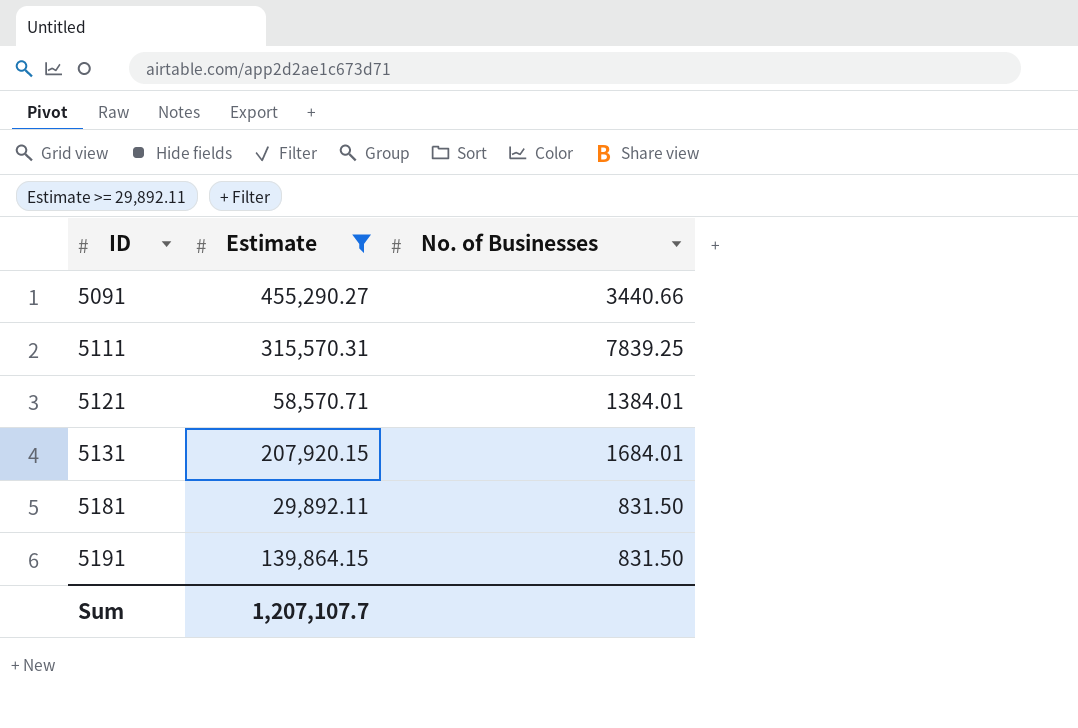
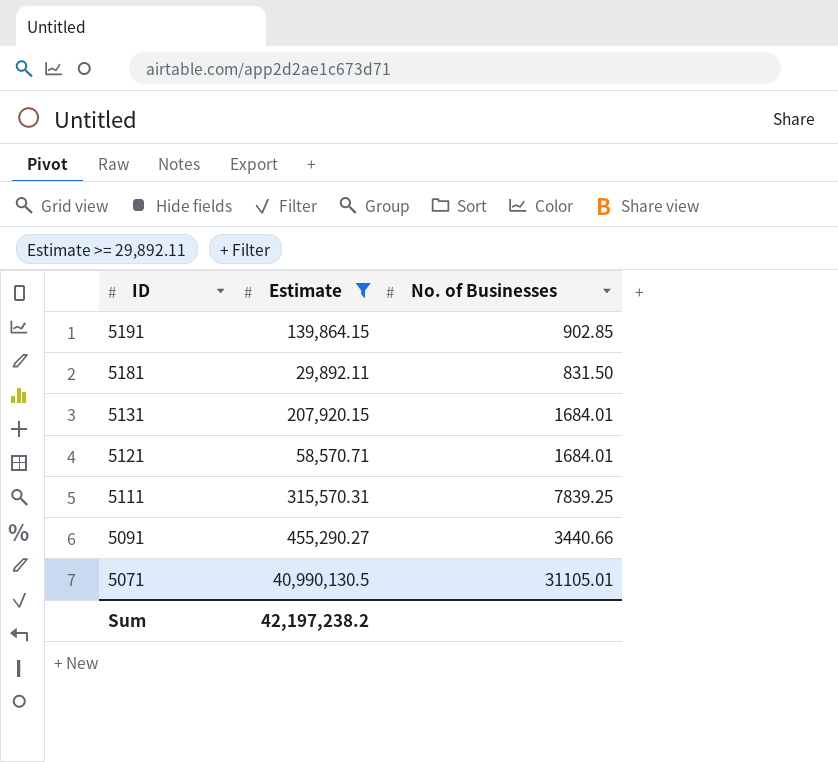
row order: ID ascending -> ID descending
5191 | No. of Businesses: 831.50 -> 902.85
5121 | No. of Businesses: 1384.01 -> 1684.01
row 5071: none -> 40,990,130.5 | 31105.01
Sum | Estimate: 1,207,107.7 -> 42,197,238.2

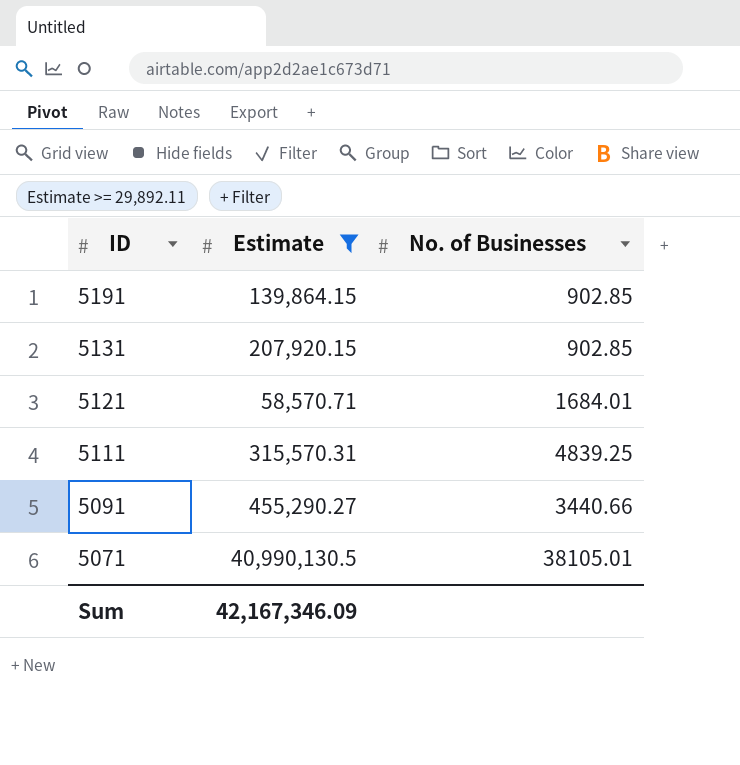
row 5181: 29,892.11 | 831.50 -> none
5131 | No. of Businesses: 1684.01 -> 902.85
5111 | No. of Businesses: 7839.25 -> 4839.25
5071 | No. of Businesses: 31105.01 -> 38105.01
Sum | Estimate: 42,197,238.2 -> 42,167,346.09

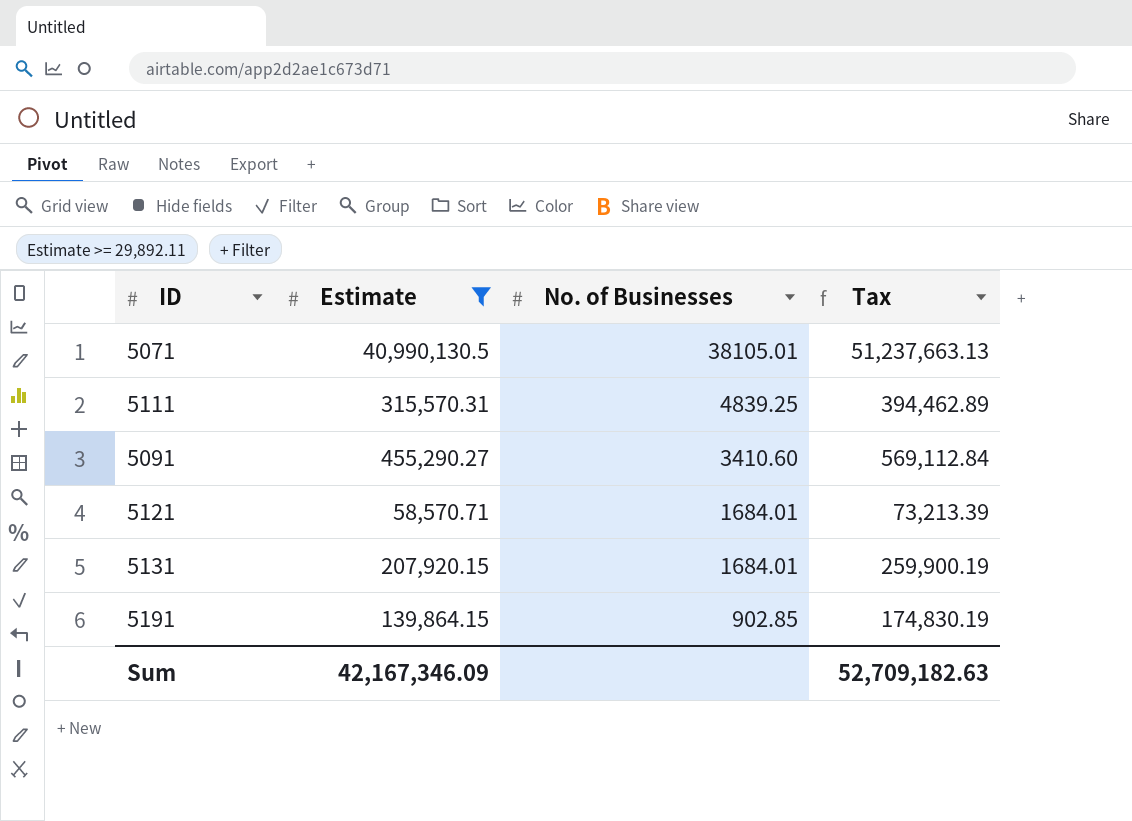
row order: ID descending -> No. of Businesses descending
column Tax | formula: none -> [Estimate] * 1.25
5091 | No. of Businesses: 3440.66 -> 3410.60
5131 | No. of Businesses: 902.85 -> 1684.01

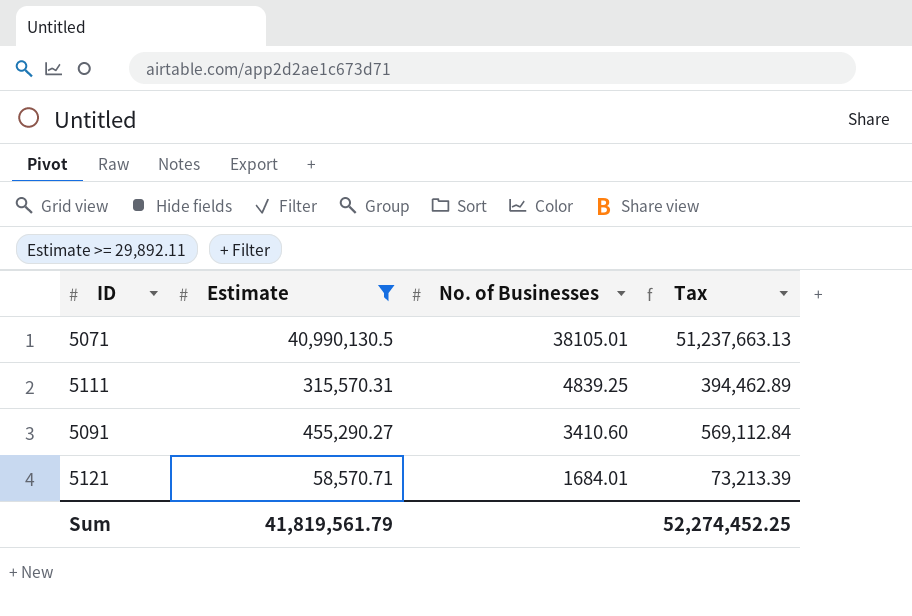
row 5131: 207,920.15 | 1684.01 | 259,900.19 -> none
row 5191: 139,864.15 | 902.85 | 174,830.19 -> none
Sum | Estimate: 42,167,346.09 -> 41,819,561.79
Sum | Tax: 52,709,182.63 -> 52,274,452.25

